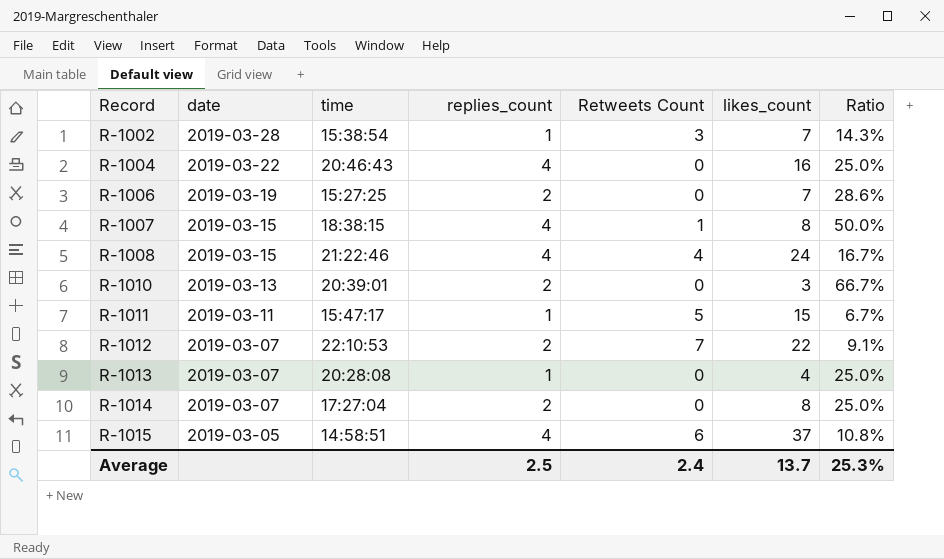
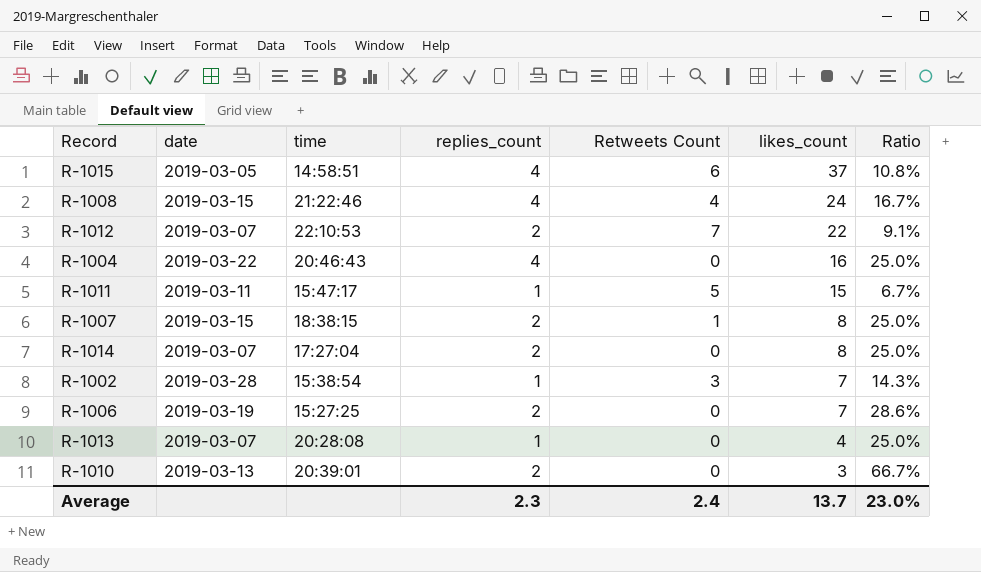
row order: Record ascending -> likes_count descending
R-1007 | replies_count: 4 -> 2
R-1007 | Ratio: 50.0% -> 25.0%
Average | replies_count: 2.5 -> 2.3
Average | Ratio: 25.3% -> 23.0%

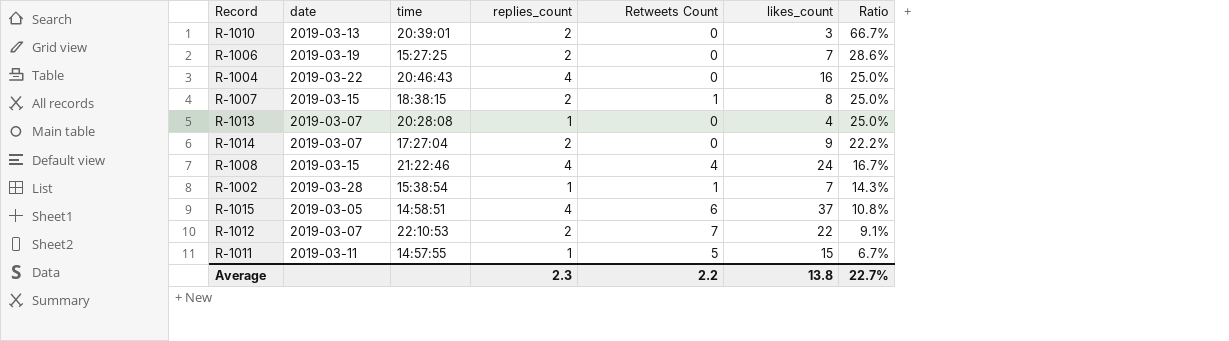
row order: likes_count descending -> Ratio descending
R-1014 | likes_count: 8 -> 9
R-1014 | Ratio: 25.0% -> 22.2%
R-1002 | Retweets Count: 3 -> 1
R-1011 | time: 15:47:17 -> 14:57:55
Average | Retweets Count: 2.4 -> 2.2
Average | likes_count: 13.7 -> 13.8
Average | Ratio: 23.0% -> 22.7%

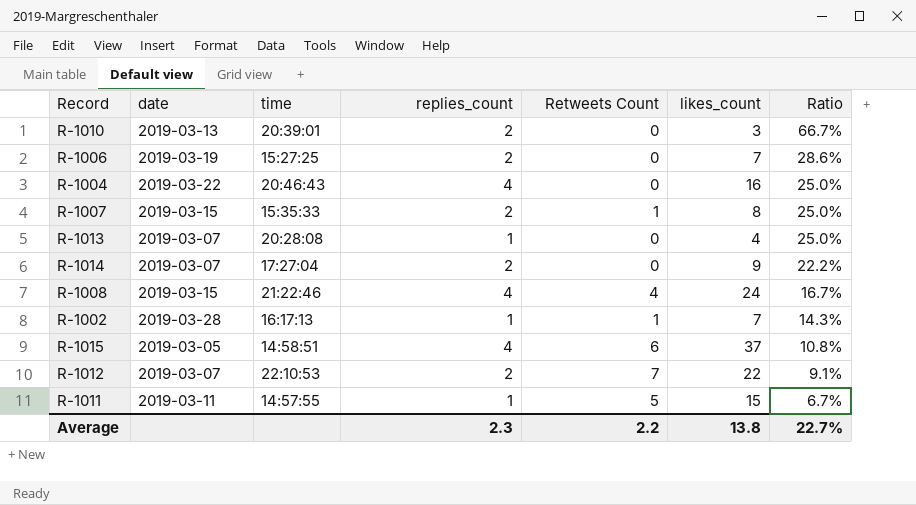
R-1007 | time: 18:38:15 -> 15:35:33
R-1002 | time: 15:38:54 -> 16:17:13

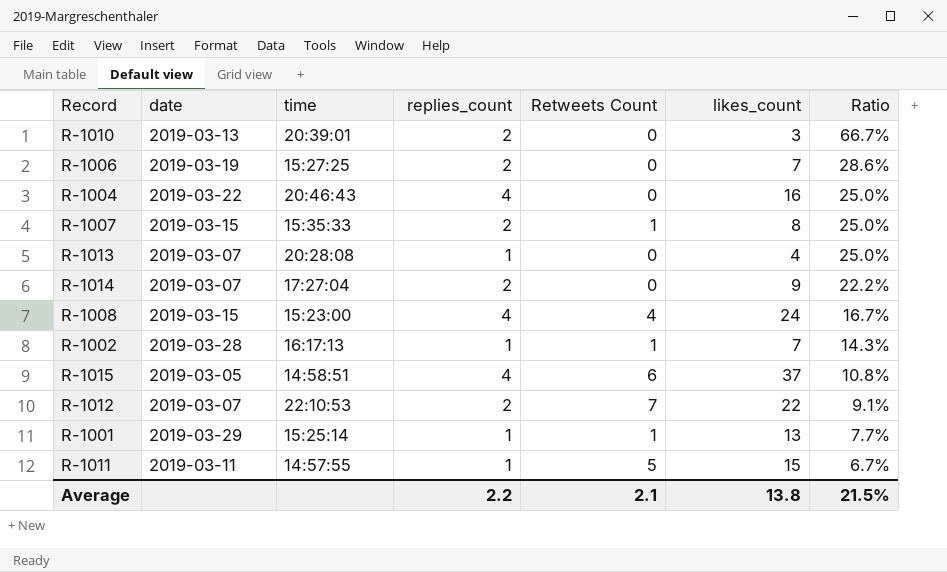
R-1008 | time: 21:22:46 -> 15:23:00
row R-1001: none -> 2019-03-29 | 15:25:14 | 1 | 1 | 13 | 7.7%
Average | replies_count: 2.3 -> 2.2
Average | Retweets Count: 2.2 -> 2.1
Average | Ratio: 22.7% -> 21.5%

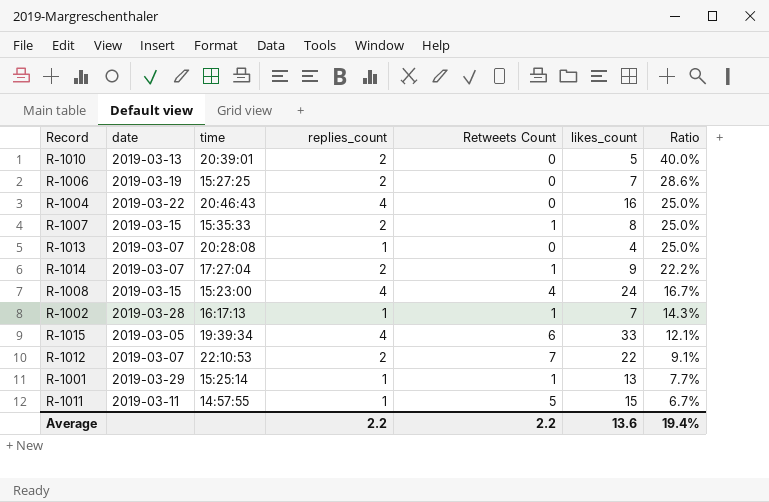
R-1010 | likes_count: 3 -> 5
R-1010 | Ratio: 66.7% -> 40.0%
R-1014 | Retweets Count: 0 -> 1
R-1015 | time: 14:58:51 -> 19:39:34
R-1015 | likes_count: 37 -> 33
R-1015 | Ratio: 10.8% -> 12.1%
Average | Retweets Count: 2.1 -> 2.2
Average | likes_count: 13.8 -> 13.6
Average | Ratio: 21.5% -> 19.4%

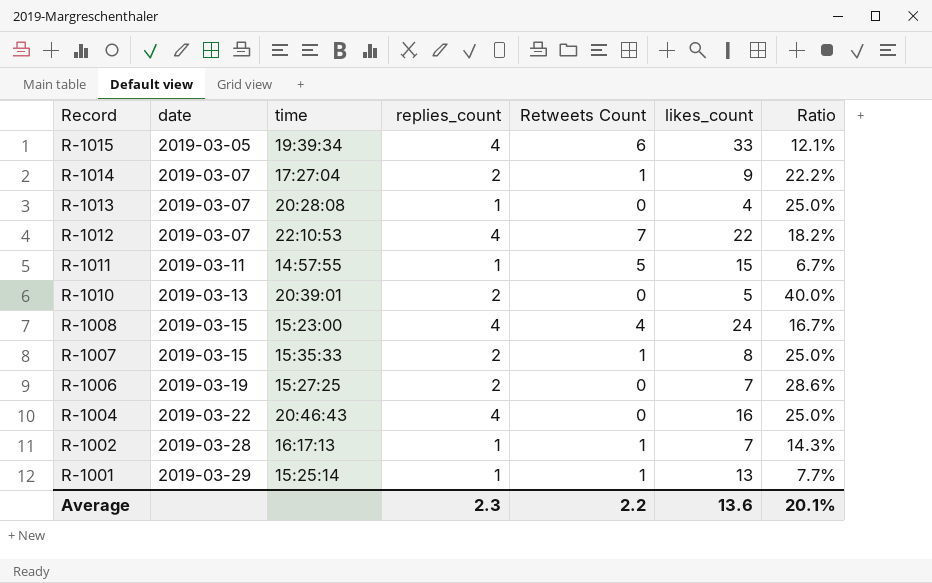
row order: Ratio descending -> Record descending
R-1012 | replies_count: 2 -> 4
R-1012 | Ratio: 9.1% -> 18.2%
Average | replies_count: 2.2 -> 2.3
Average | Ratio: 19.4% -> 20.1%

